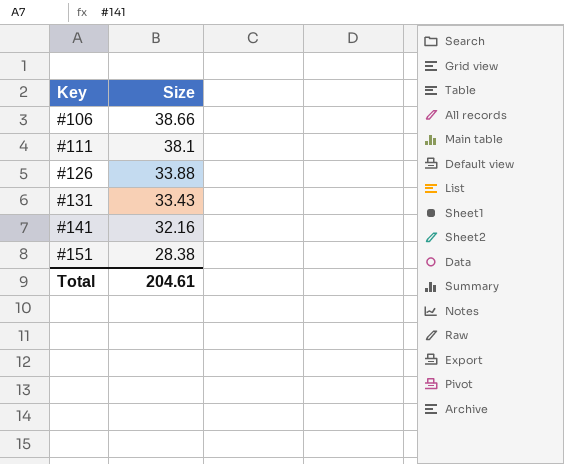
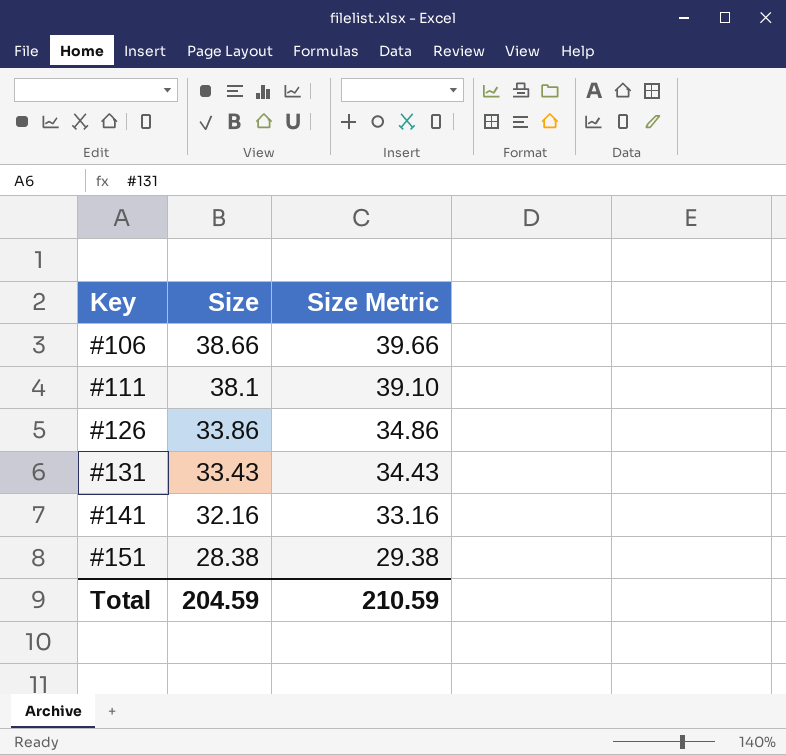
column Size Metric | formula: none -> [Size] + 1
#126 | Size: 33.88 -> 33.86
Total | Size: 204.61 -> 204.59

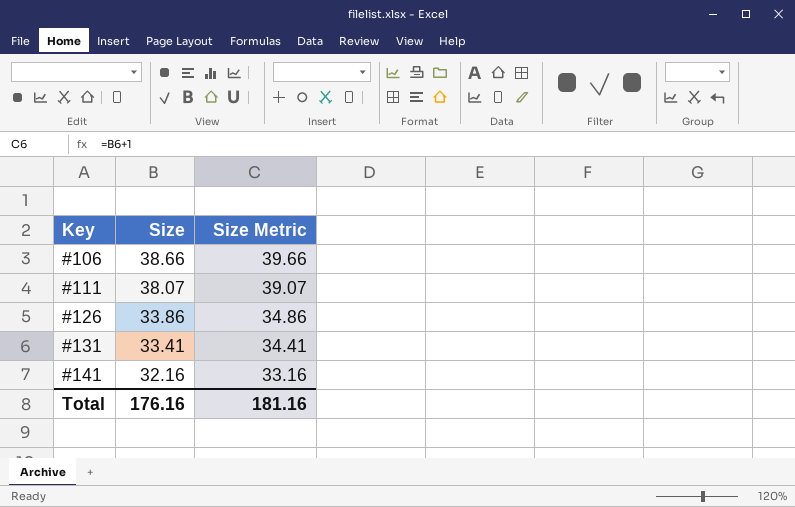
row #151: 28.38 | 29.38 -> none
#111 | Size: 38.1 -> 38.07
#111 | Size Metric: 39.10 -> 39.07
#131 | Size: 33.43 -> 33.41
#131 | Size Metric: 34.43 -> 34.41
Total | Size: 204.59 -> 176.16
Total | Size Metric: 210.59 -> 181.16

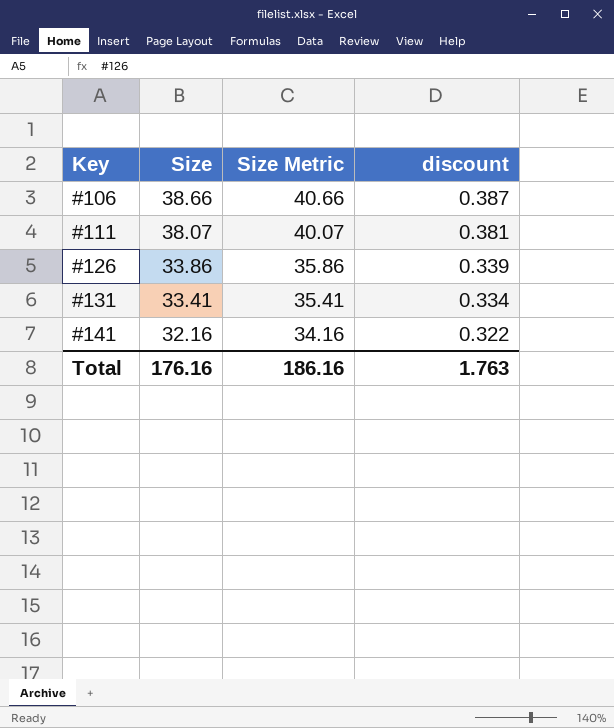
column Size Metric | formula: [Size] + 1 -> [Size] + 2
column discount | formula: none -> [Size] * 0.01
Total | Size Metric: 181.16 -> 186.16

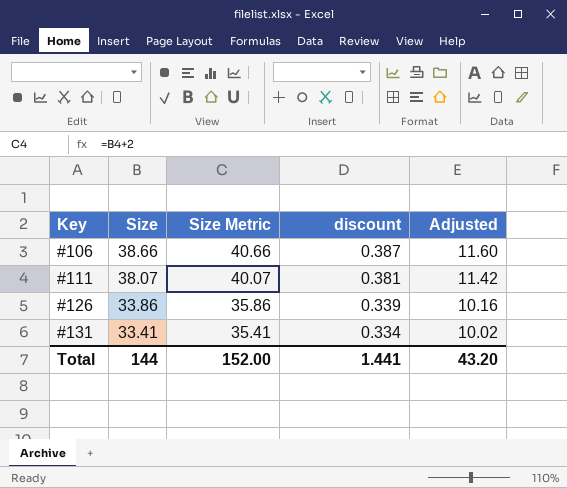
column Adjusted | formula: none -> [Size] * 0.3
row #141: 32.16 | 34.16 | 0.322 -> none
Total | Size: 176.16 -> 144
Total | Size Metric: 186.16 -> 152.00
Total | discount: 1.763 -> 1.441

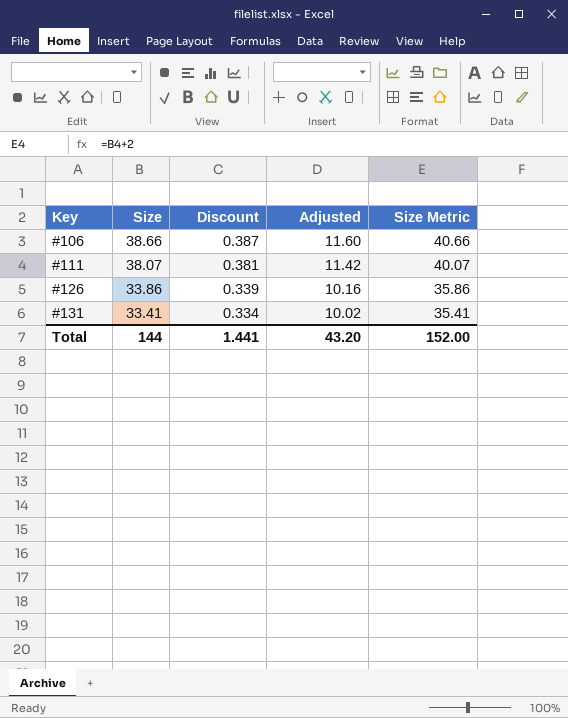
column name: discount -> Discount
column Size Metric | position: 3 -> 5

